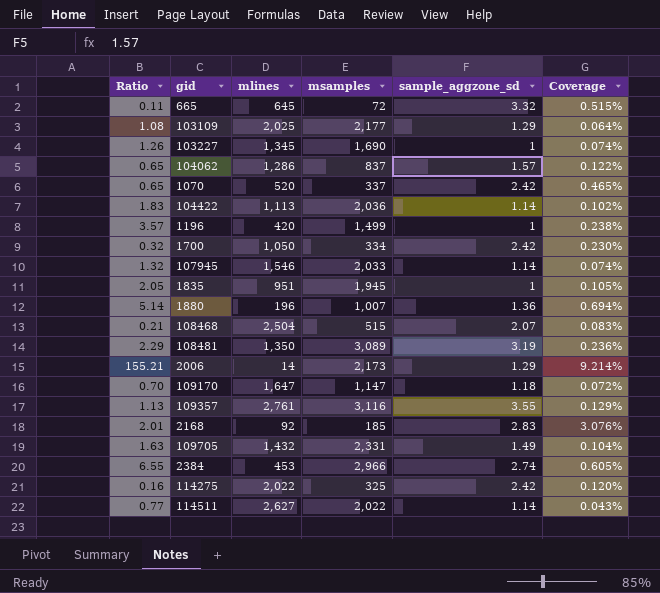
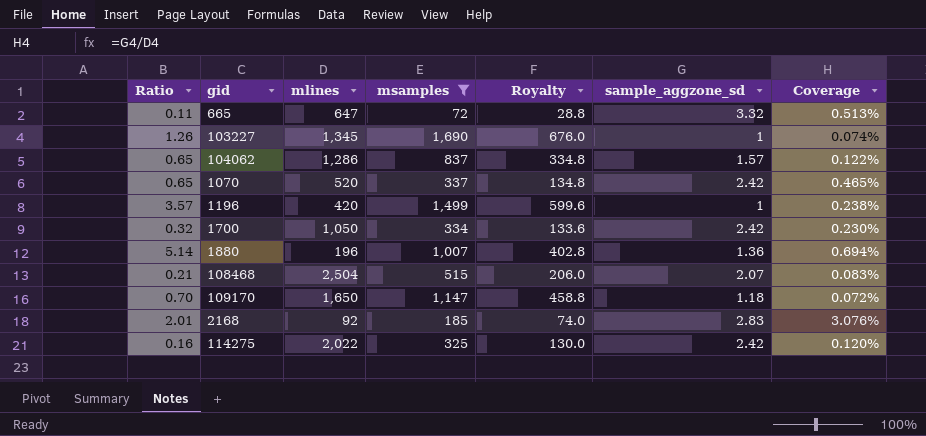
filter: none -> msamples <= 1,690
column Royalty | formula: none -> [msamples] * 0.4
665 | mlines: 645 -> 647
665 | Coverage: 0.515% -> 0.513%
109170 | mlines: 1,647 -> 1,650

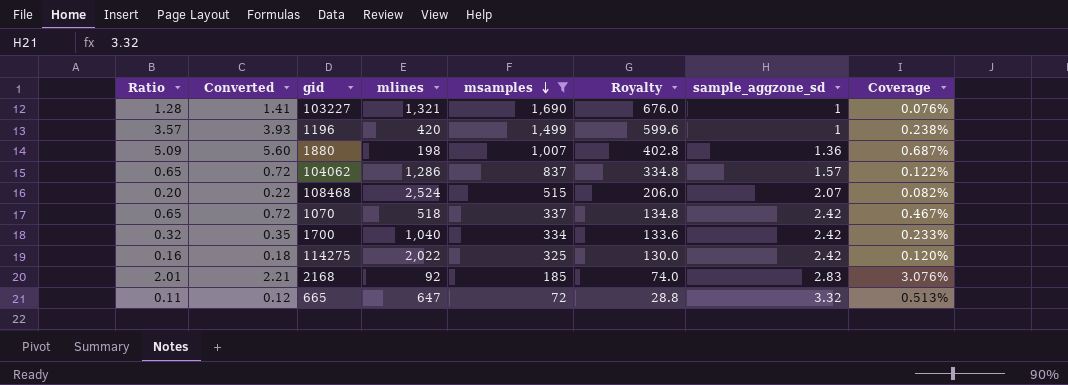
row order: none -> msamples descending
column Converted | formula: none -> [Ratio] * 1.1
row 109170: 0.70 | 1,650 | 1,147 | 458.8 | 1.18 | 0.072% -> none
103227 | Ratio: 1.26 -> 1.28
103227 | mlines: 1,345 -> 1,321
103227 | Coverage: 0.074% -> 0.076%
1880 | Ratio: 5.14 -> 5.09
1880 | mlines: 196 -> 198
1880 | Coverage: 0.694% -> 0.687%
108468 | Ratio: 0.21 -> 0.20
108468 | mlines: 2,504 -> 2,524
108468 | Coverage: 0.083% -> 0.082%
1070 | mlines: 520 -> 518
1070 | Coverage: 0.465% -> 0.467%
1700 | mlines: 1,050 -> 1,040
1700 | Coverage: 0.230% -> 0.233%

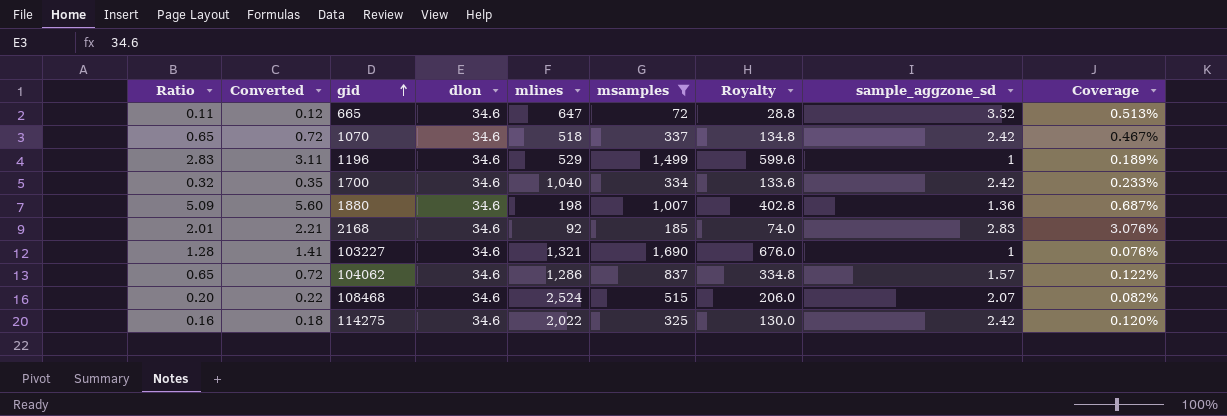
row order: msamples descending -> gid ascending
column dlon | position: none -> 4
1196 | Ratio: 3.57 -> 2.83
1196 | Converted: 3.93 -> 3.11
1196 | mlines: 420 -> 529
1196 | Coverage: 0.238% -> 0.189%

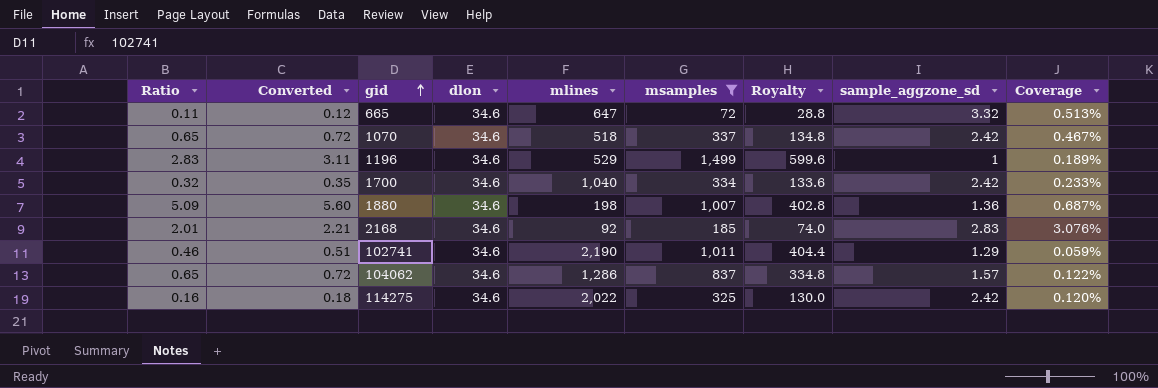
row 103227: 1.28 | 1.41 | 34.6 | 1,321 | 1,690 | 676.0 | 1 | 0.076% -> none
row 108468: 0.20 | 0.22 | 34.6 | 2,524 | 515 | 206.0 | 2.07 | 0.082% -> none
row 102741: none -> 0.46 | 0.51 | 34.6 | 2,190 | 1,011 | 404.4 | 1.29 | 0.059%

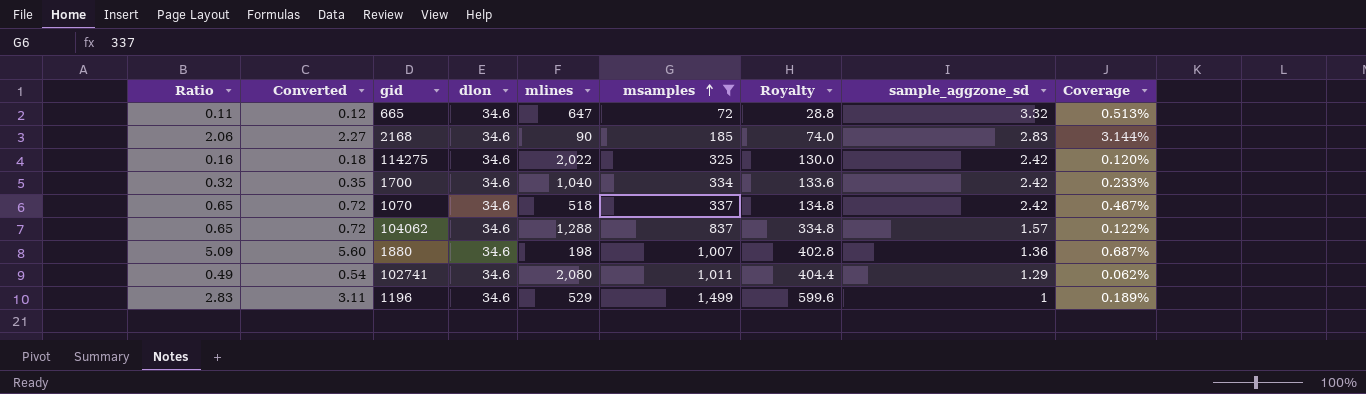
row order: gid ascending -> msamples ascending
2168 | Ratio: 2.01 -> 2.06
2168 | Converted: 2.21 -> 2.27
2168 | mlines: 92 -> 90
2168 | Coverage: 3.076% -> 3.144%
104062 | mlines: 1,286 -> 1,288
102741 | Ratio: 0.46 -> 0.49
102741 | Converted: 0.51 -> 0.54
102741 | mlines: 2,190 -> 2,080
102741 | Coverage: 0.059% -> 0.062%

